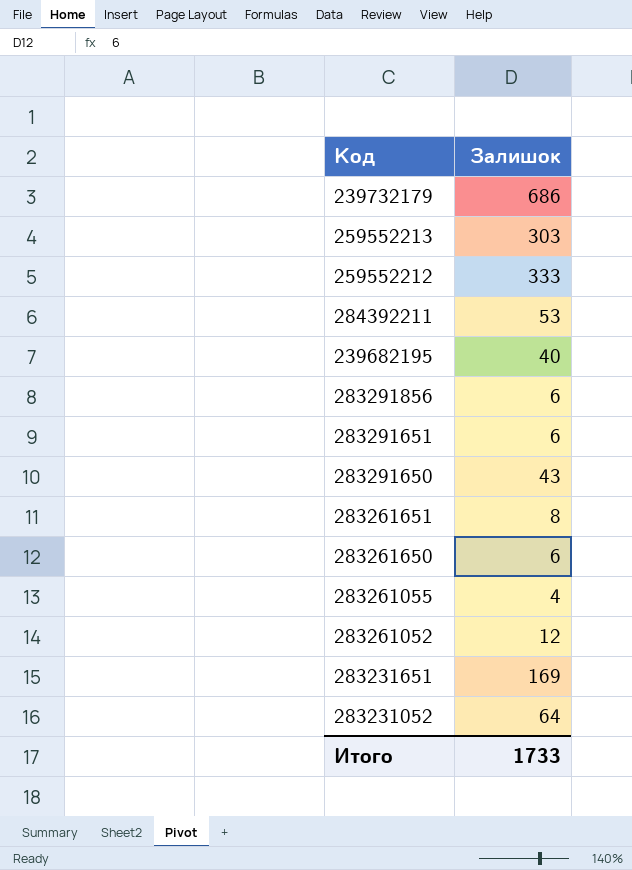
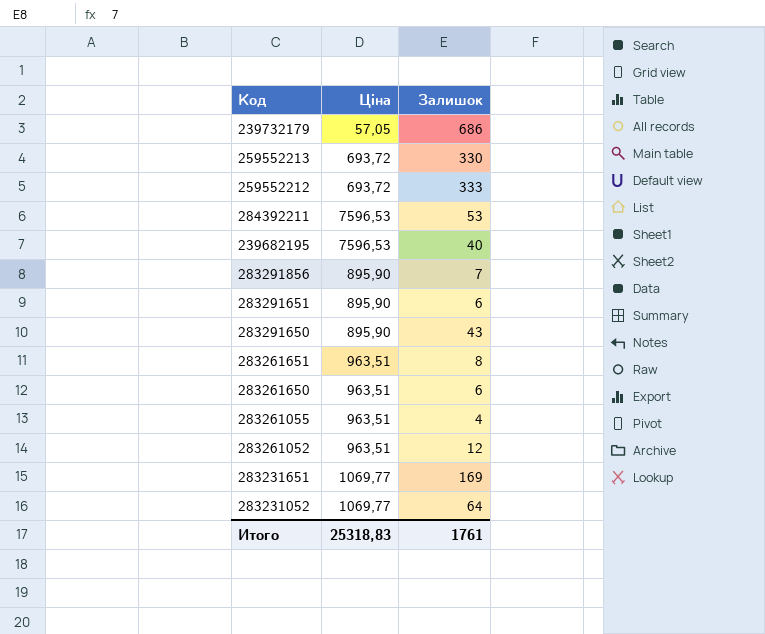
column Ціна | position: none -> 2
259552213 | Залишок: 303 -> 330
283291856 | Залишок: 6 -> 7
Итого | Залишок: 1733 -> 1761

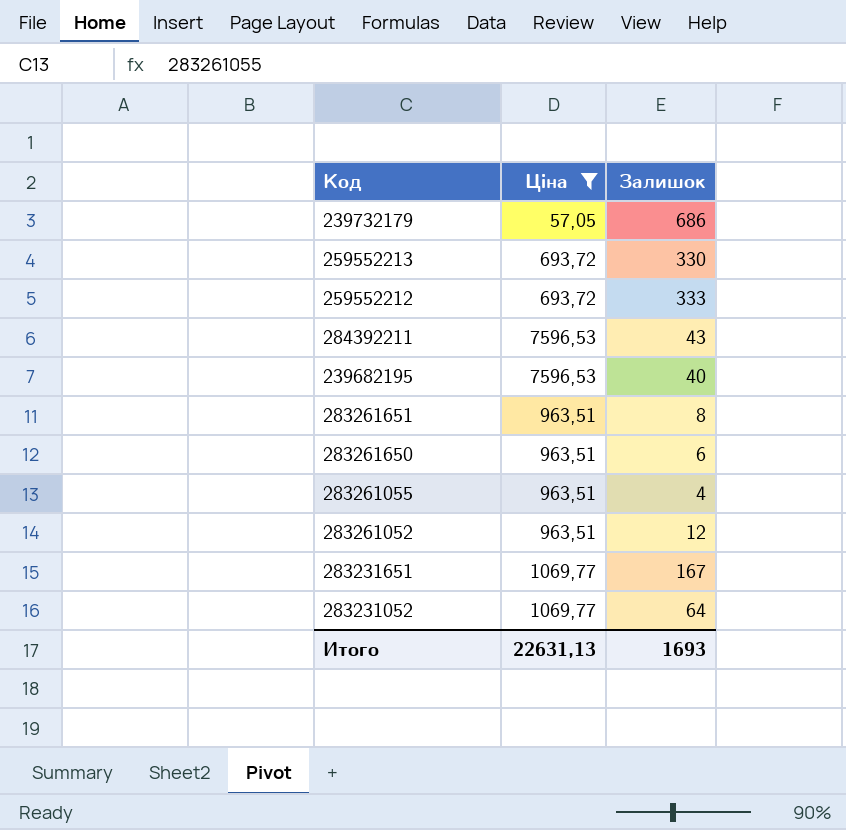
filter: none -> Ціна != 895,90
284392211 | Залишок: 53 -> 43
283231651 | Залишок: 169 -> 167
Итого | Ціна: 25318,83 -> 22631,13
Итого | Залишок: 1761 -> 1693

